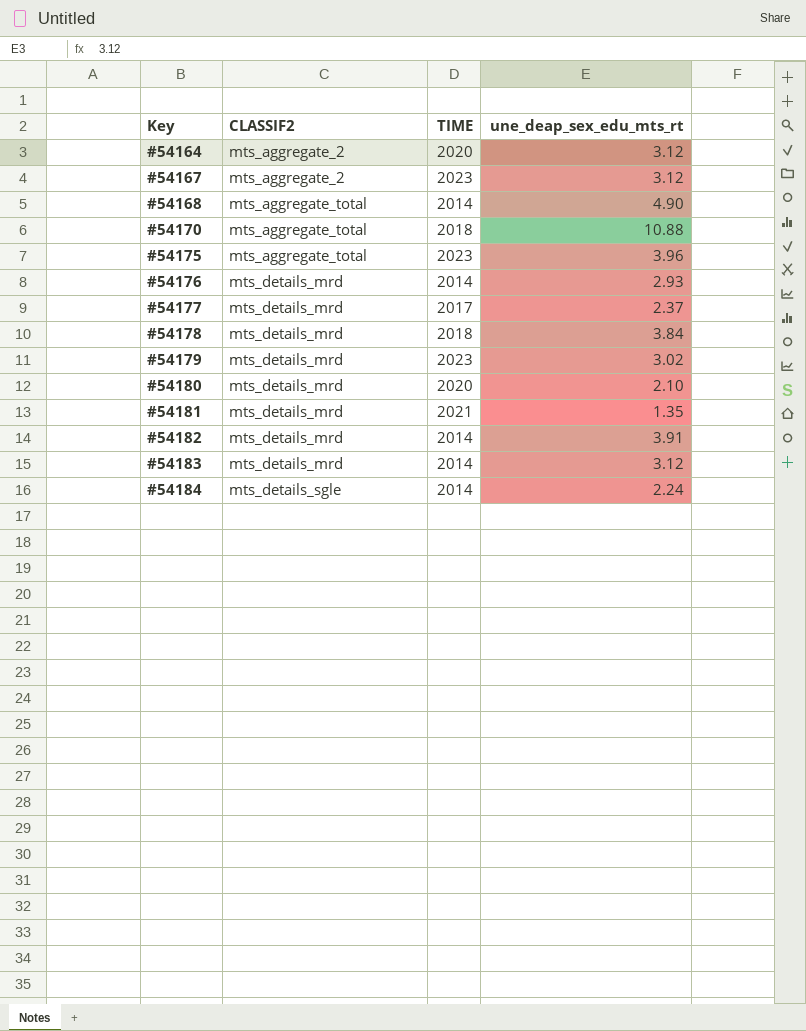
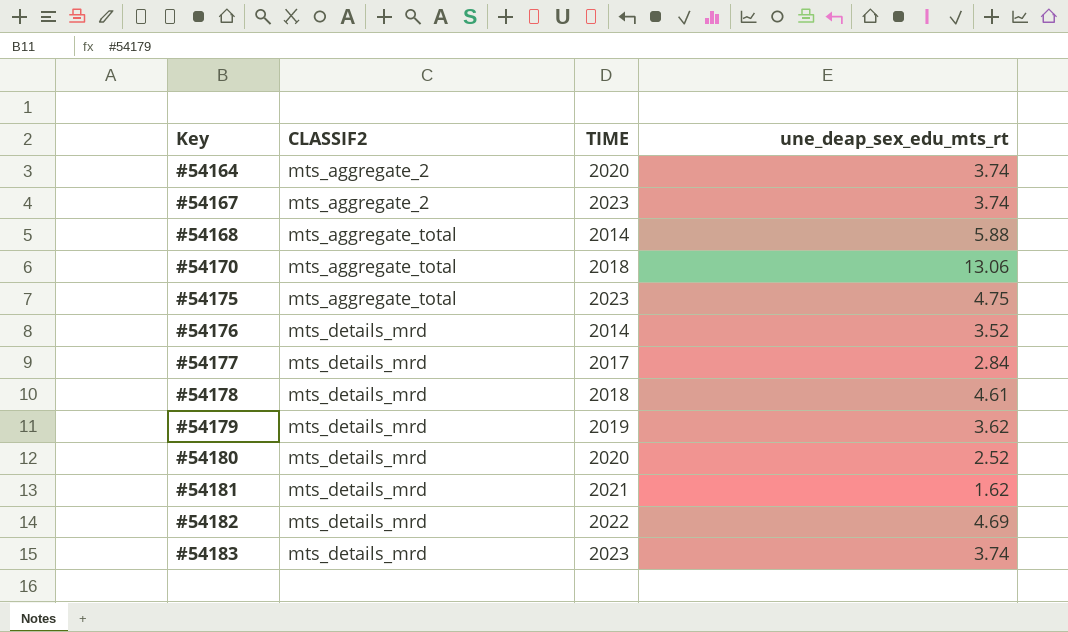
row #54184: mts_details_sgle | 2014 | 2.24 -> none
#54164 | une_deap_sex_edu_mts_rt: 3.12 -> 3.74
#54167 | une_deap_sex_edu_mts_rt: 3.12 -> 3.74
#54168 | une_deap_sex_edu_mts_rt: 4.90 -> 5.88
#54170 | une_deap_sex_edu_mts_rt: 10.88 -> 13.06
#54175 | une_deap_sex_edu_mts_rt: 3.96 -> 4.75
#54176 | une_deap_sex_edu_mts_rt: 2.93 -> 3.52
#54177 | une_deap_sex_edu_mts_rt: 2.37 -> 2.84
#54178 | une_deap_sex_edu_mts_rt: 3.84 -> 4.61
#54179 | TIME: 2023 -> 2019
#54179 | une_deap_sex_edu_mts_rt: 3.02 -> 3.62
#54180 | une_deap_sex_edu_mts_rt: 2.10 -> 2.52
#54181 | une_deap_sex_edu_mts_rt: 1.35 -> 1.62
#54182 | TIME: 2014 -> 2022
#54182 | une_deap_sex_edu_mts_rt: 3.91 -> 4.69
#54183 | TIME: 2014 -> 2023
#54183 | une_deap_sex_edu_mts_rt: 3.12 -> 3.74

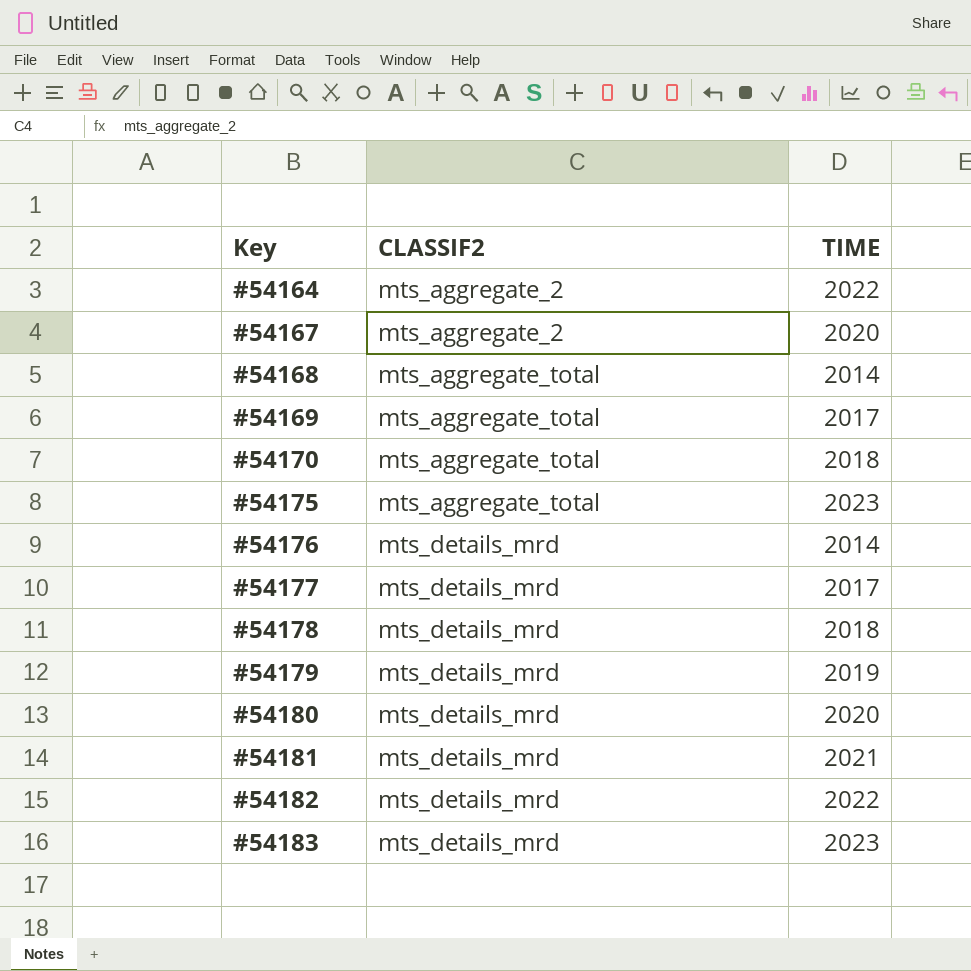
column une_deap_sex_edu_mts_rt | position: 4 -> none
#54164 | TIME: 2020 -> 2022
#54167 | TIME: 2023 -> 2020
row #54169: none -> mts_aggregate_total | 2017

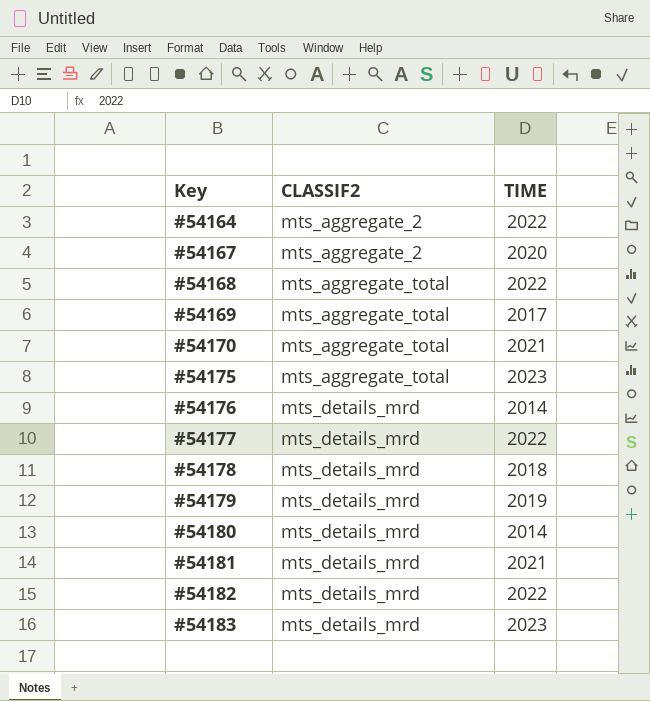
#54168 | TIME: 2014 -> 2022
#54170 | TIME: 2018 -> 2021
#54177 | TIME: 2017 -> 2022
#54180 | TIME: 2020 -> 2014

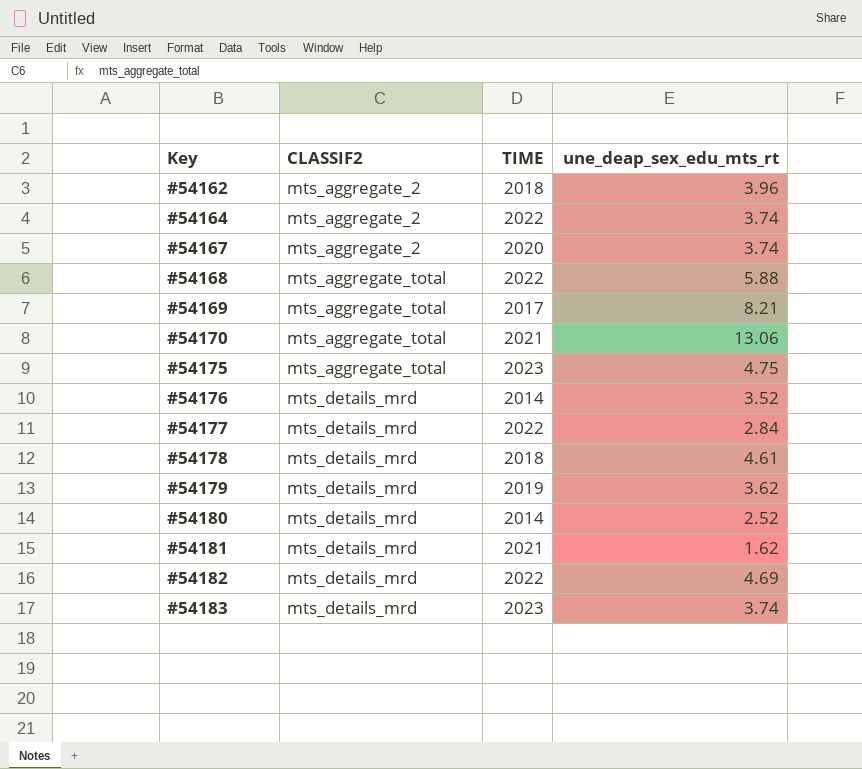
column une_deap_sex_edu_mts_rt | position: none -> 4
row #54162: none -> mts_aggregate_2 | 2018 | 3.96

